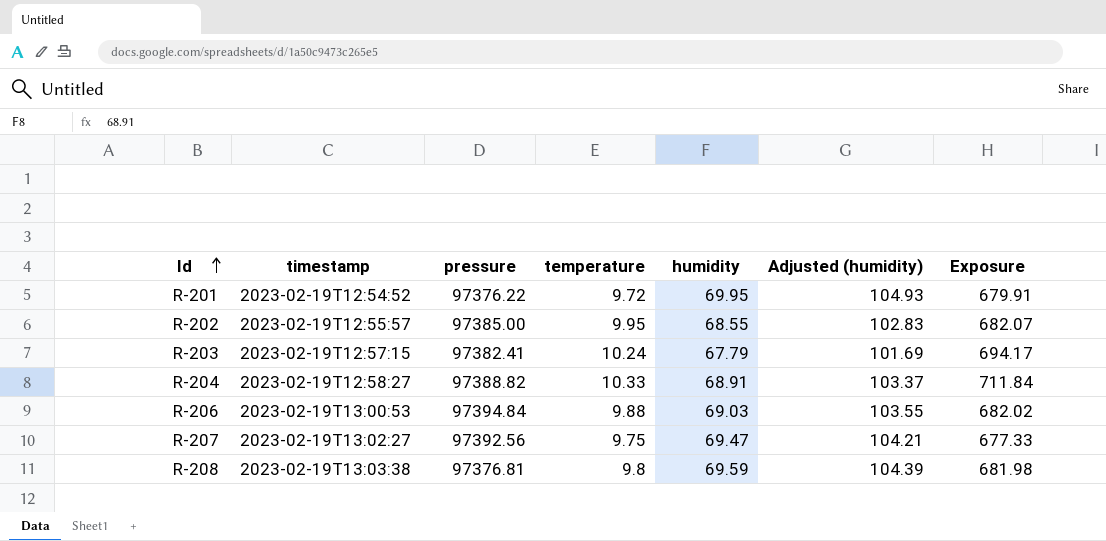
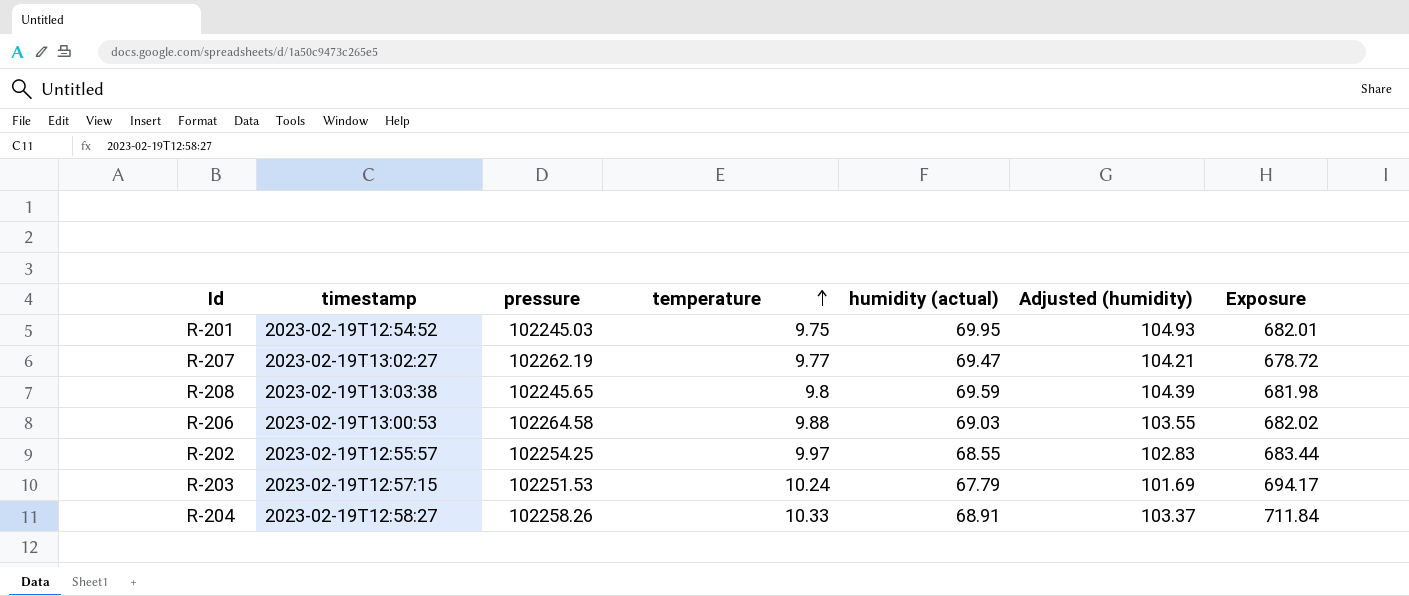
row order: Id ascending -> temperature ascending
column name: humidity -> humidity (actual)
R-201 | pressure: 97376.22 -> 102245.03
R-201 | temperature: 9.72 -> 9.75
R-201 | Exposure: 679.91 -> 682.01
R-207 | pressure: 97392.56 -> 102262.19
R-207 | temperature: 9.75 -> 9.77
R-207 | Exposure: 677.33 -> 678.72
R-208 | pressure: 97376.81 -> 102245.65
R-206 | pressure: 97394.84 -> 102264.58
R-202 | pressure: 97385.00 -> 102254.25
R-202 | temperature: 9.95 -> 9.97
R-202 | Exposure: 682.07 -> 683.44
R-203 | pressure: 97382.41 -> 102251.53
R-204 | pressure: 97388.82 -> 102258.26

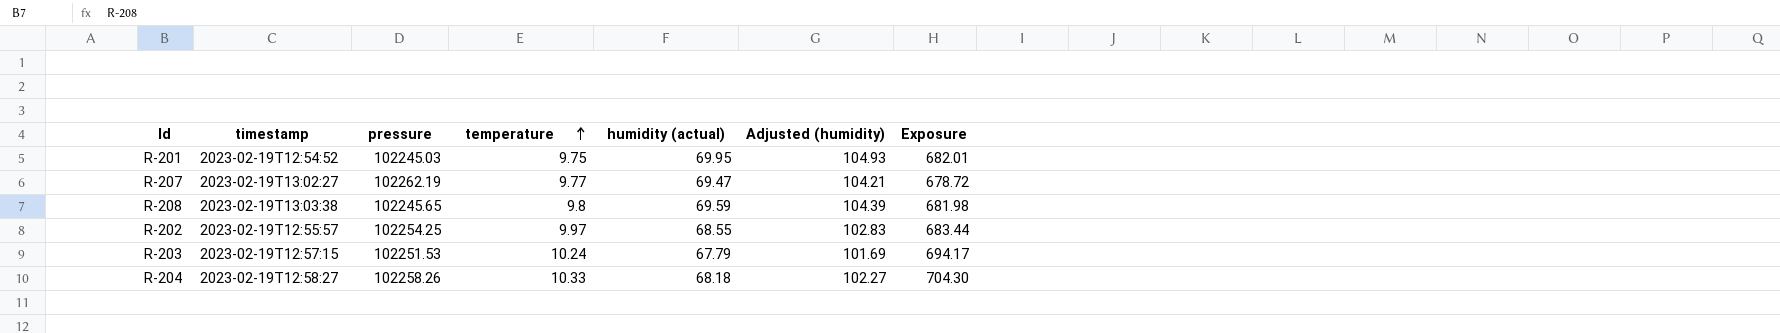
row R-206: 2023-02-19T13:00:53 | 102264.58 | 9.88 | 69.03 | 103.55 | 682.02 -> none
R-204 | humidity (actual): 68.91 -> 68.18
R-204 | Adjusted (humidity): 103.37 -> 102.27
R-204 | Exposure: 711.84 -> 704.30

